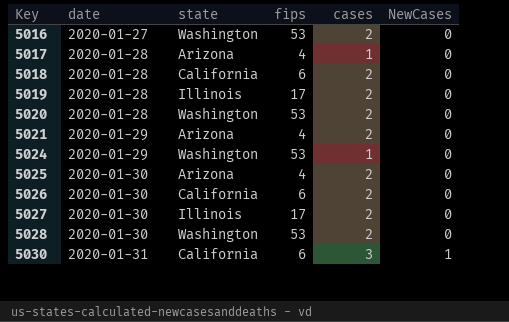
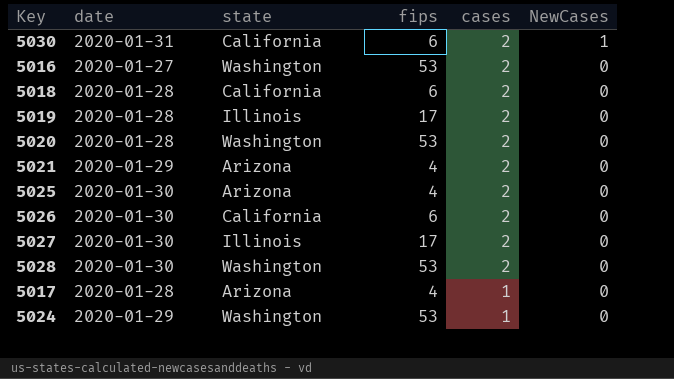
row order: Key ascending -> cases descending
5030 | cases: 3 -> 2

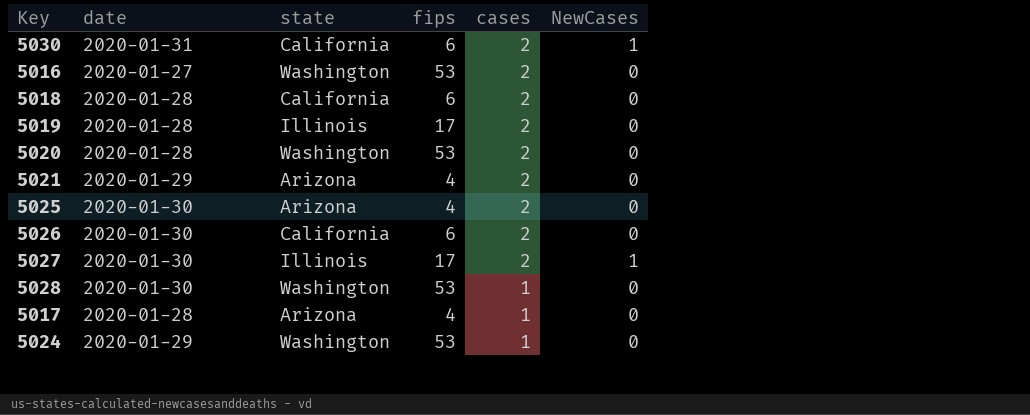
5027 | NewCases: 0 -> 1
5028 | cases: 2 -> 1

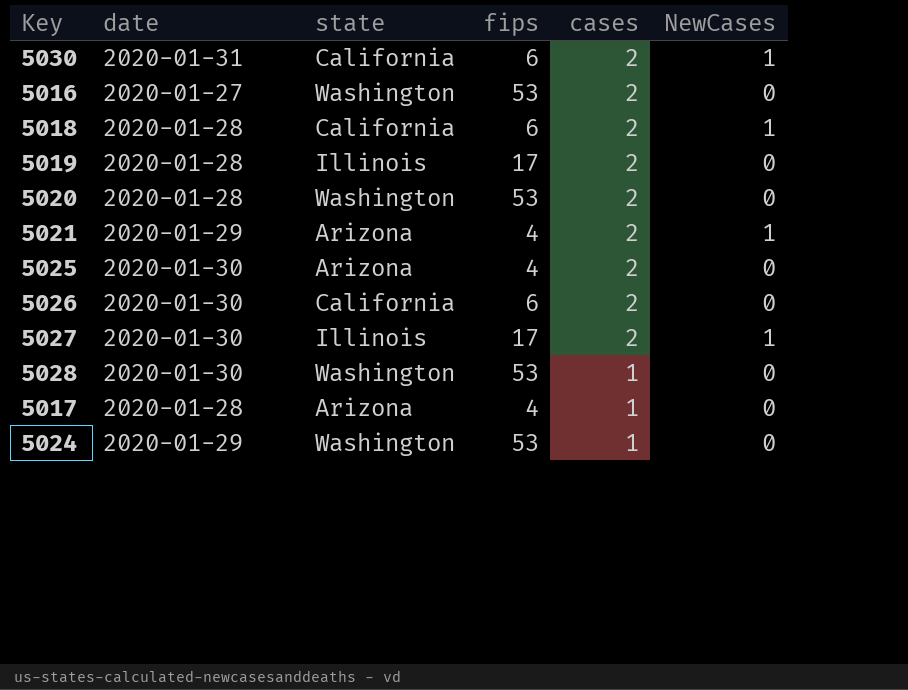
5018 | NewCases: 0 -> 1
5021 | NewCases: 0 -> 1

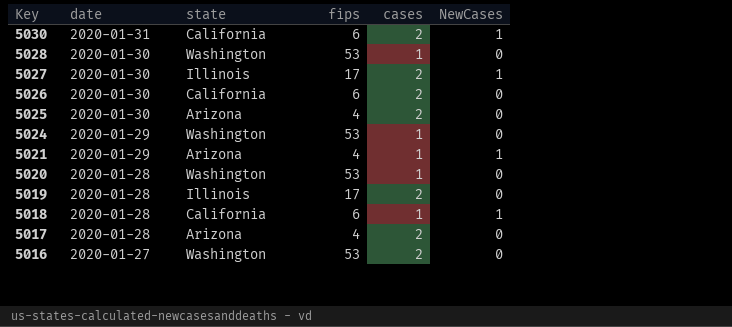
row order: cases descending -> Key descending
5021 | cases: 2 -> 1
5020 | cases: 2 -> 1
5018 | cases: 2 -> 1
5017 | cases: 1 -> 2

